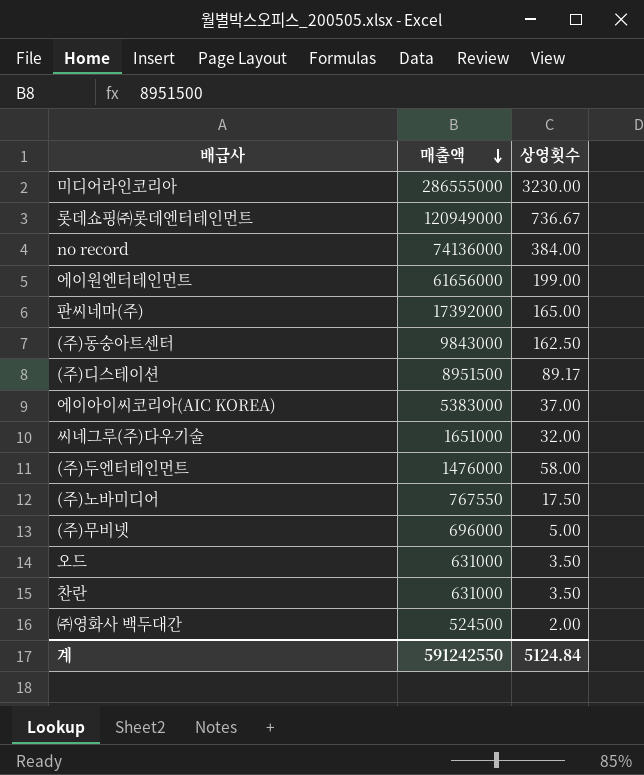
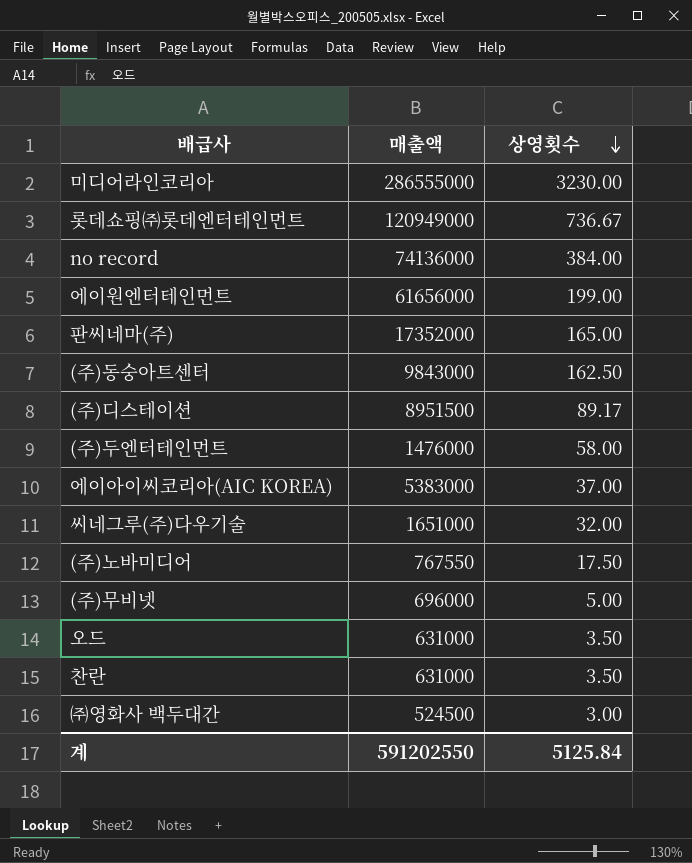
row order: 매출액 descending -> 상영횟수 descending
판씨네마(주) | 매출액: 17392000 -> 17352000
㈜영화사 백두대간 | 상영횟수: 2.00 -> 3.00
계 | 매출액: 591242550 -> 591202550
계 | 상영횟수: 5124.84 -> 5125.84

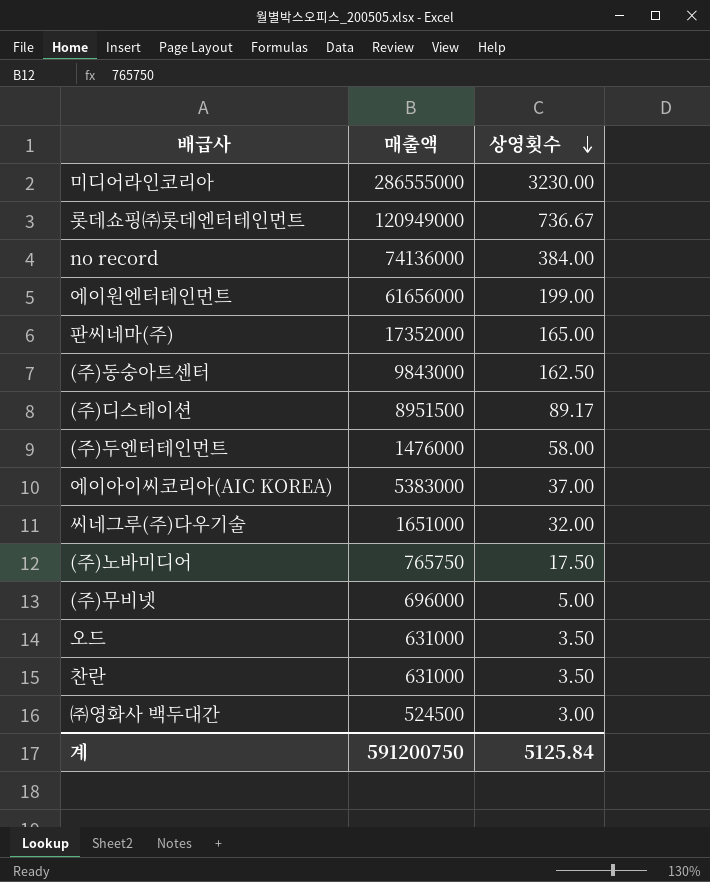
(주)노바미디어 | 매출액: 767550 -> 765750
계 | 매출액: 591202550 -> 591200750

